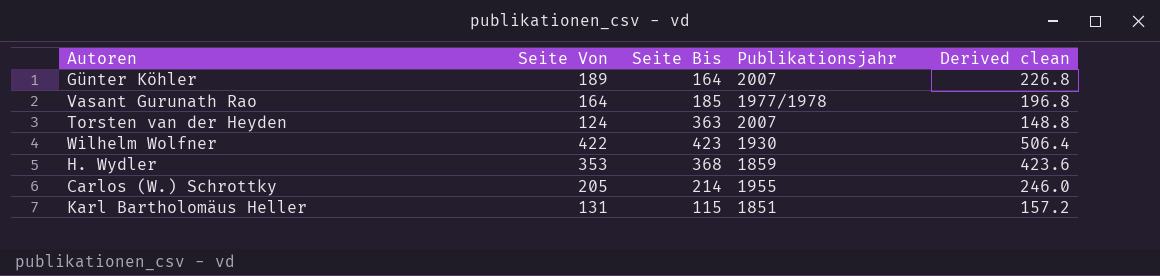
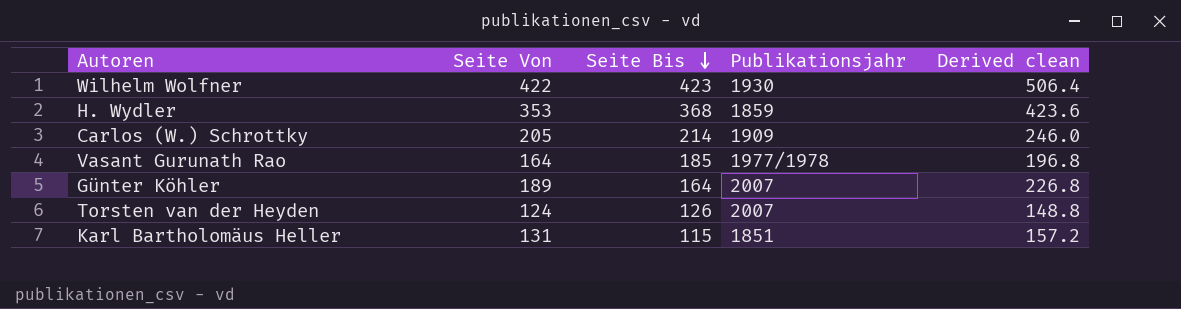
row order: none -> Seite Bis descending
Carlos (W.) Schrottky | Publikationsjahr: 1955 -> 1909
Torsten van der Heyden | Seite Bis: 363 -> 126

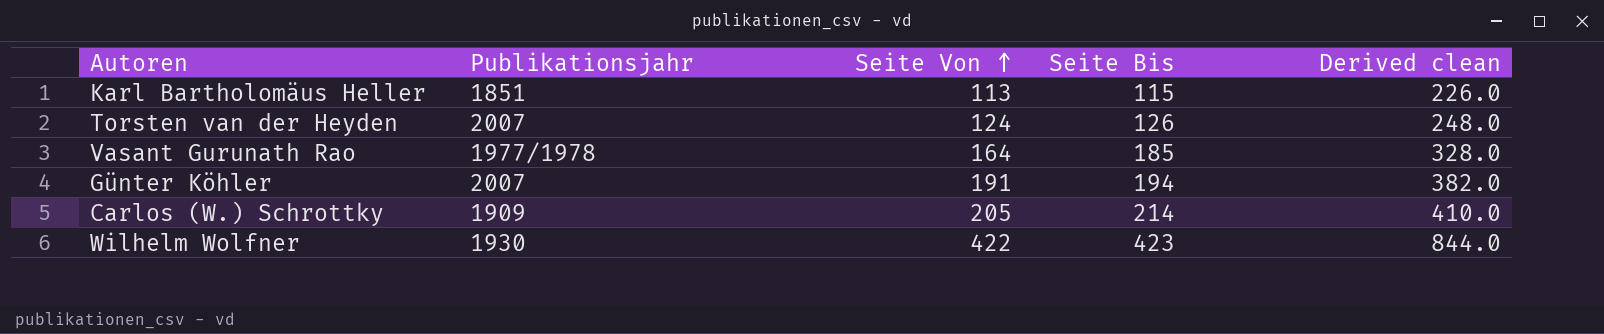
row order: Seite Bis descending -> Seite Von ascending
column Publikationsjahr | position: 4 -> 2
column Derived clean | formula: [Seite Von] * 1.2 -> [Seite Von] * 2
row H. Wydler: 353 | 368 | 1859 | 423.6 -> none
Karl Bartholomäus Heller | Seite Von: 131 -> 113
Günter Köhler | Seite Von: 189 -> 191
Günter Köhler | Seite Bis: 164 -> 194

